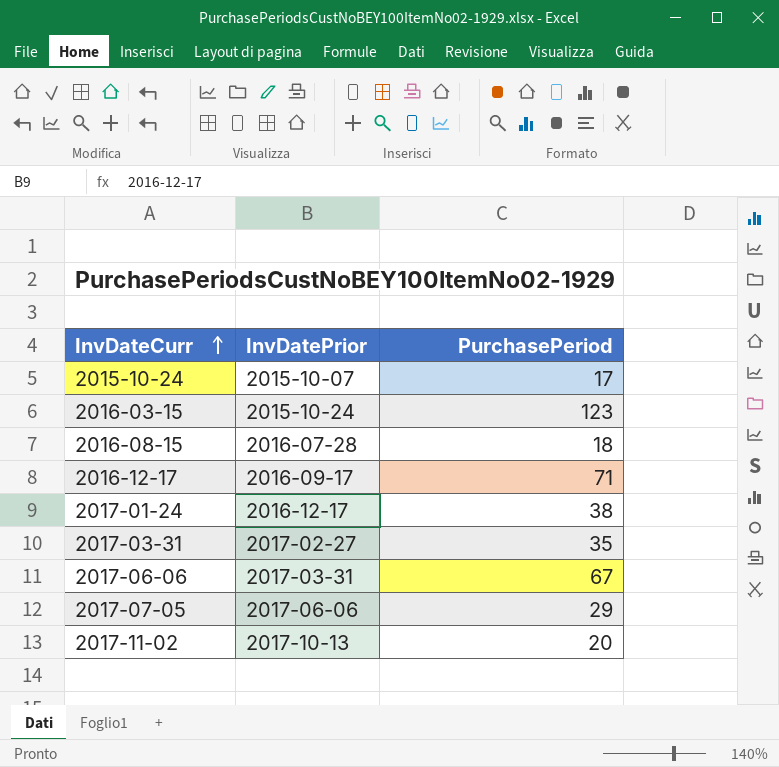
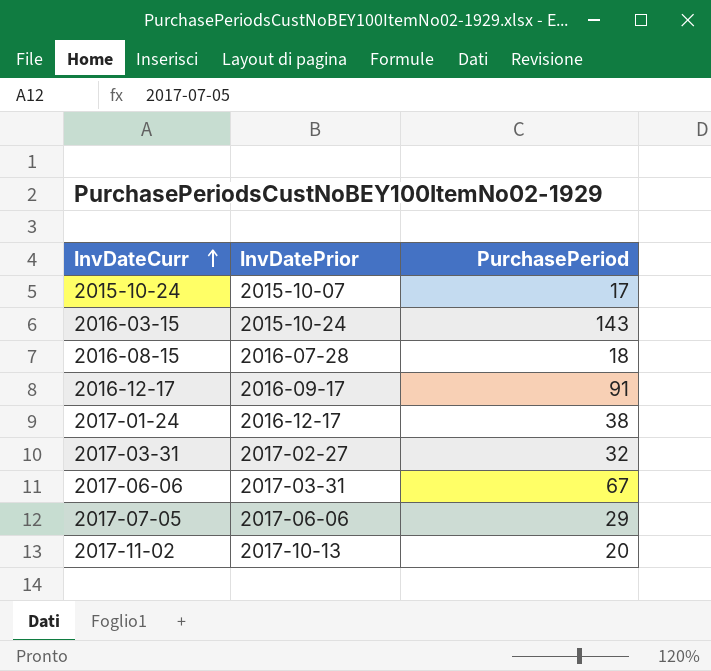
2016-03-15 | PurchasePeriod: 123 -> 143
2016-12-17 | PurchasePeriod: 71 -> 91
2017-03-31 | PurchasePeriod: 35 -> 32

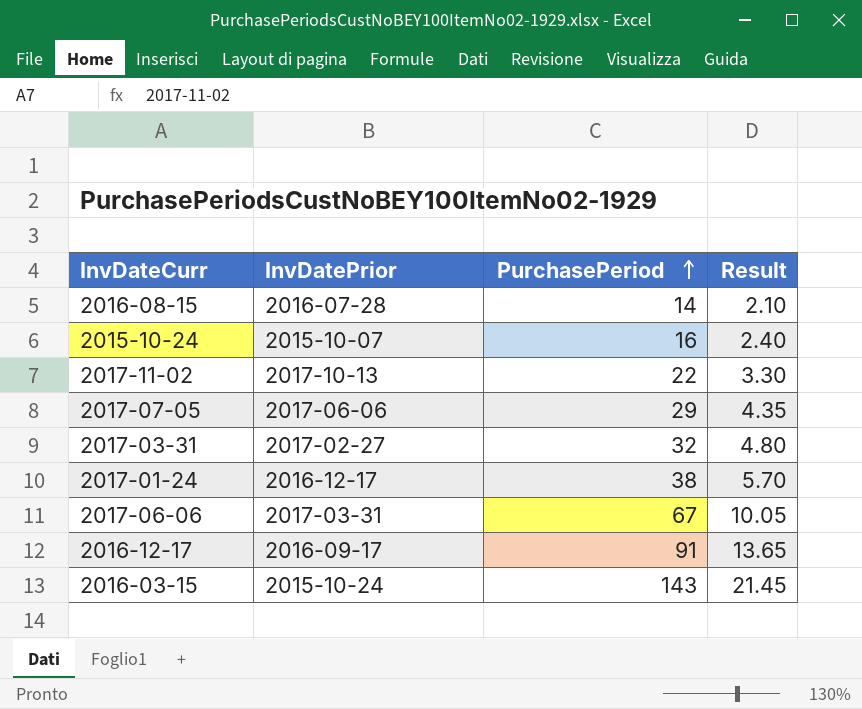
row order: InvDateCurr ascending -> PurchasePeriod ascending
column Result | formula: none -> [PurchasePeriod] * 0.15
2016-08-15 | PurchasePeriod: 18 -> 14
2015-10-24 | PurchasePeriod: 17 -> 16
2017-11-02 | PurchasePeriod: 20 -> 22

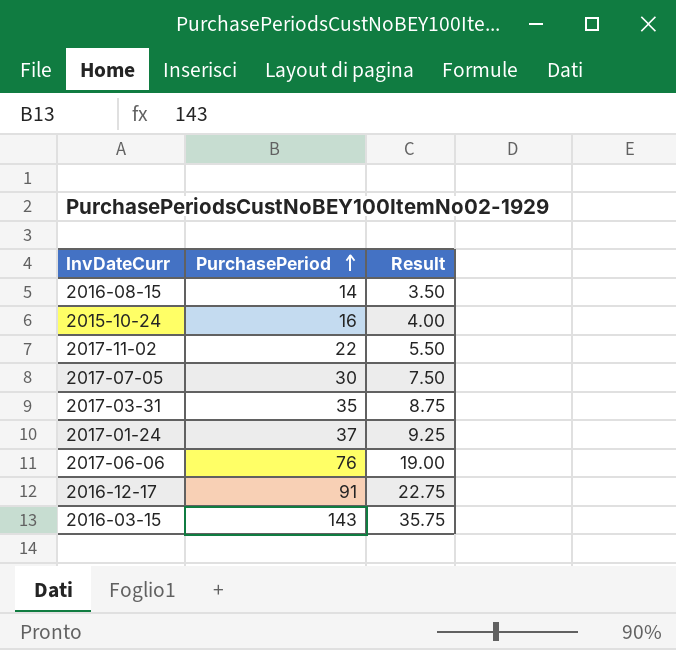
column InvDatePrior | position: 2 -> none
column Result | formula: [PurchasePeriod] * 0.15 -> [PurchasePeriod] * 0.25
2017-07-05 | PurchasePeriod: 29 -> 30
2017-03-31 | PurchasePeriod: 32 -> 35
2017-01-24 | PurchasePeriod: 38 -> 37
2017-06-06 | PurchasePeriod: 67 -> 76

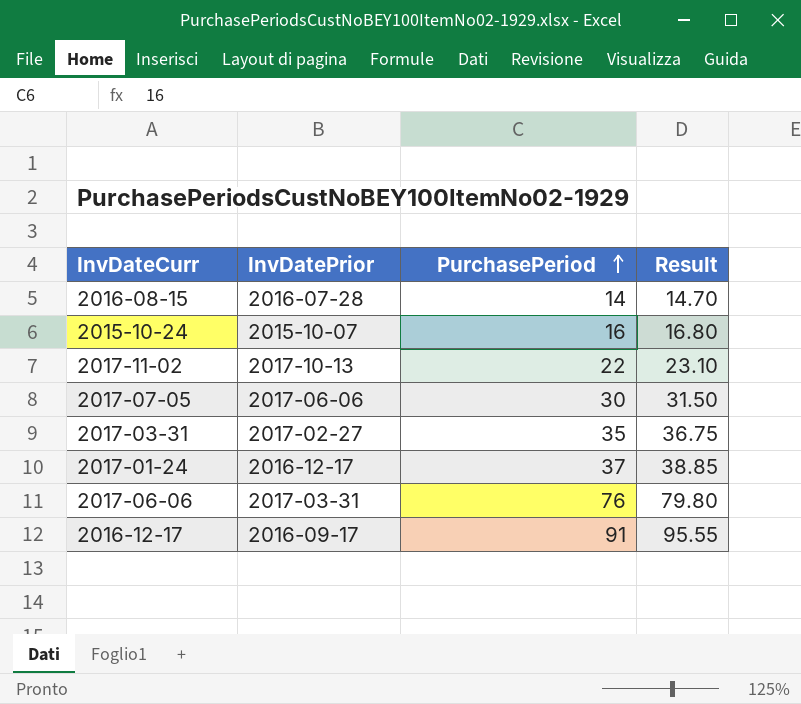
column InvDatePrior | position: none -> 2
column Result | formula: [PurchasePeriod] * 0.25 -> [PurchasePeriod] * 1.05
row 2016-03-15: 143 | 35.75 -> none

